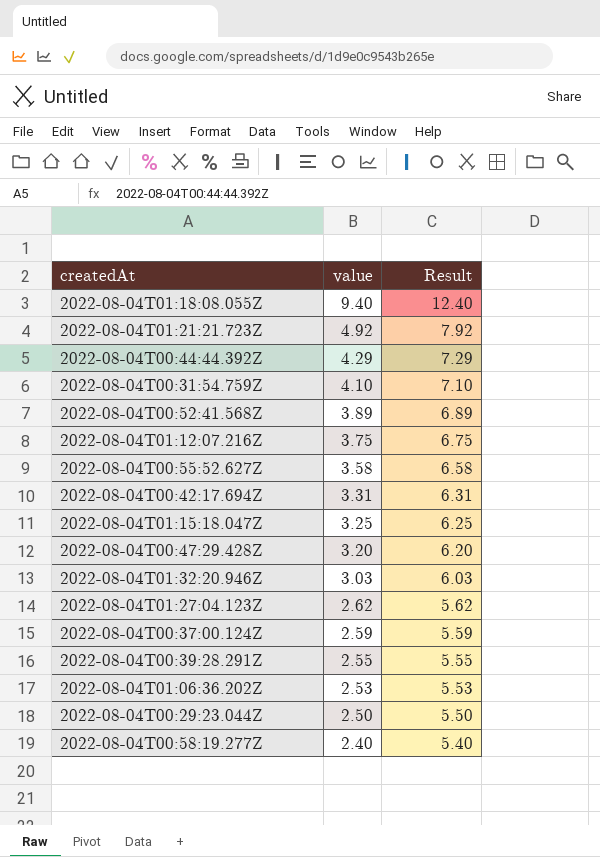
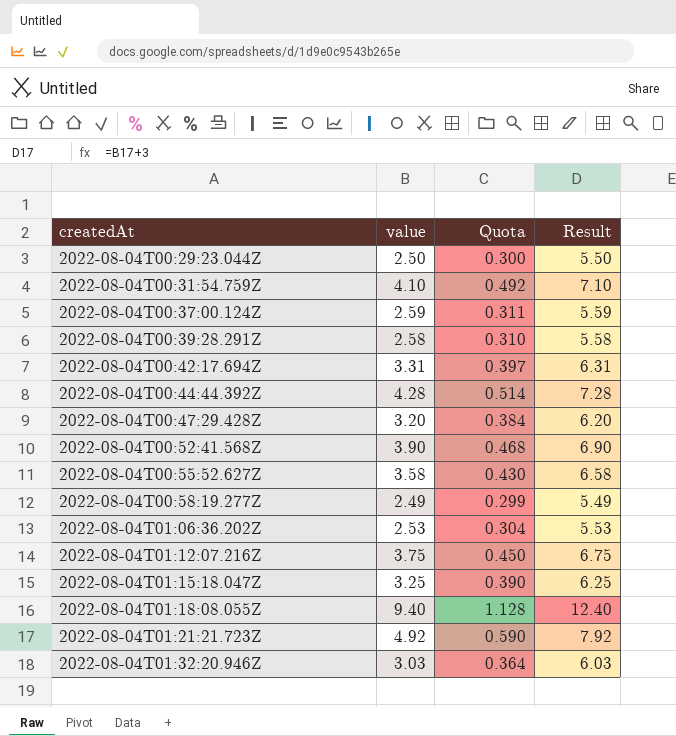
row order: value descending -> createdAt ascending
column Quota | formula: none -> [value] * 0.12
row 2022-08-04T01:27:04.123Z: 2.62 | 5.62 -> none
2022-08-04T00:39:28.291Z | value: 2.55 -> 2.58
2022-08-04T00:39:28.291Z | Result: 5.55 -> 5.58
2022-08-04T00:44:44.392Z | value: 4.29 -> 4.28
2022-08-04T00:44:44.392Z | Result: 7.29 -> 7.28
2022-08-04T00:52:41.568Z | value: 3.89 -> 3.90
2022-08-04T00:52:41.568Z | Result: 6.89 -> 6.90
2022-08-04T00:58:19.277Z | value: 2.40 -> 2.49
2022-08-04T00:58:19.277Z | Result: 5.40 -> 5.49

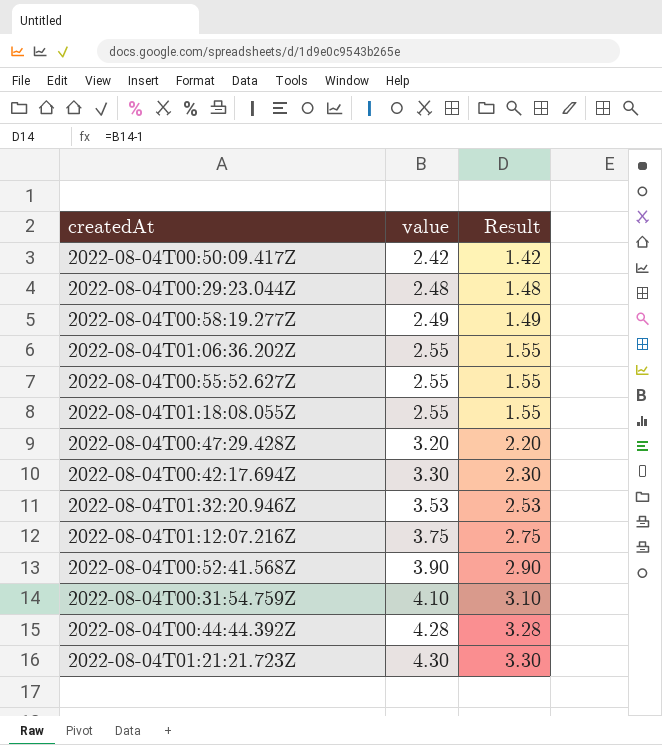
row order: createdAt ascending -> value ascending
column Quota | formula: [value] * 0.12 -> none
column Result | formula: [value] + 3 -> [value] - 1
row 2022-08-04T00:37:00.124Z: 2.59 | 0.311 | 5.59 -> none
row 2022-08-04T00:39:28.291Z: 2.58 | 0.310 | 5.58 -> none
row 2022-08-04T01:15:18.047Z: 3.25 | 0.390 | 6.25 -> none
row 2022-08-04T00:50:09.417Z: none -> 2.42 | 1.42
2022-08-04T00:29:23.044Z | value: 2.50 -> 2.48
2022-08-04T01:06:36.202Z | value: 2.53 -> 2.55
2022-08-04T00:55:52.627Z | value: 3.58 -> 2.55
2022-08-04T01:18:08.055Z | value: 9.40 -> 2.55
2022-08-04T00:42:17.694Z | value: 3.31 -> 3.30
2022-08-04T01:32:20.946Z | value: 3.03 -> 3.53
2022-08-04T01:21:21.723Z | value: 4.92 -> 4.30

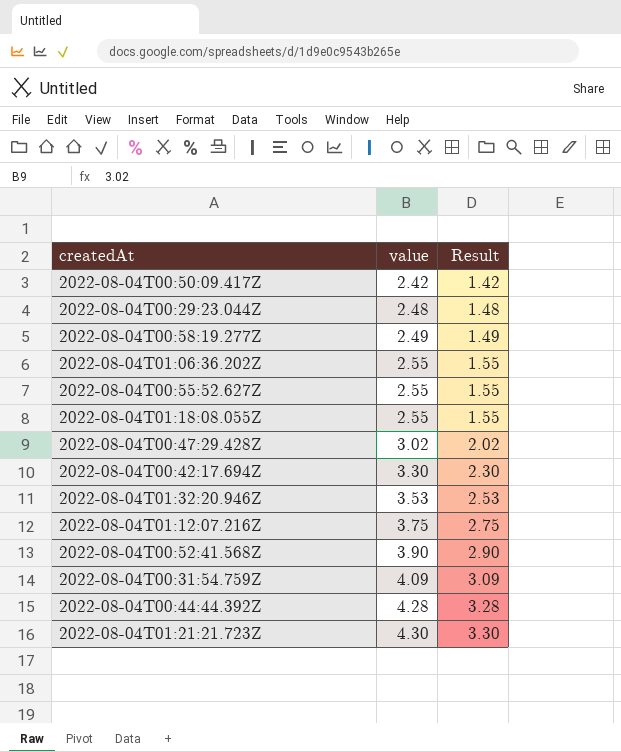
2022-08-04T00:47:29.428Z | value: 3.20 -> 3.02
2022-08-04T00:47:29.428Z | Result: 2.20 -> 2.02
2022-08-04T00:31:54.759Z | value: 4.10 -> 4.09
2022-08-04T00:31:54.759Z | Result: 3.10 -> 3.09

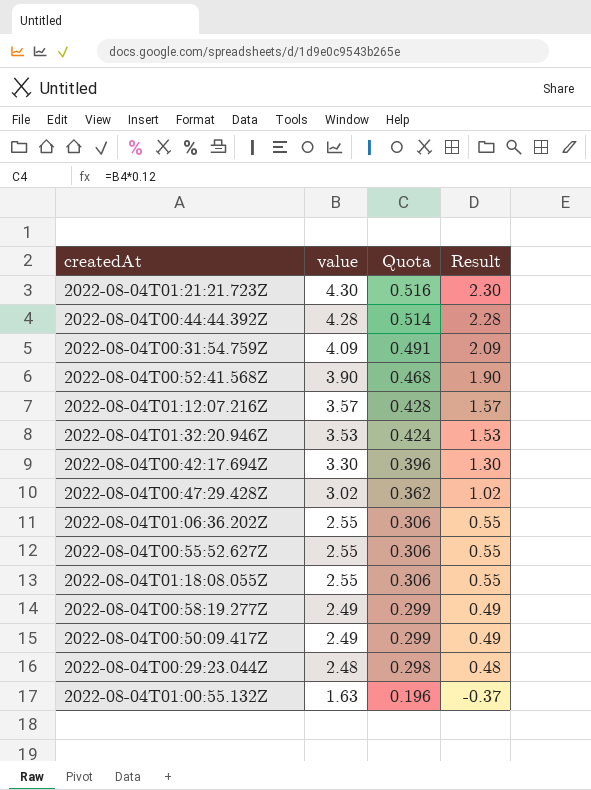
row order: value ascending -> value descending
column Quota | formula: none -> [value] * 0.12
column Result | formula: [value] - 1 -> [value] - 2
2022-08-04T01:12:07.216Z | value: 3.75 -> 3.57
2022-08-04T00:50:09.417Z | value: 2.42 -> 2.49
row 2022-08-04T01:00:55.132Z: none -> 1.63 | 0.196 | -0.37

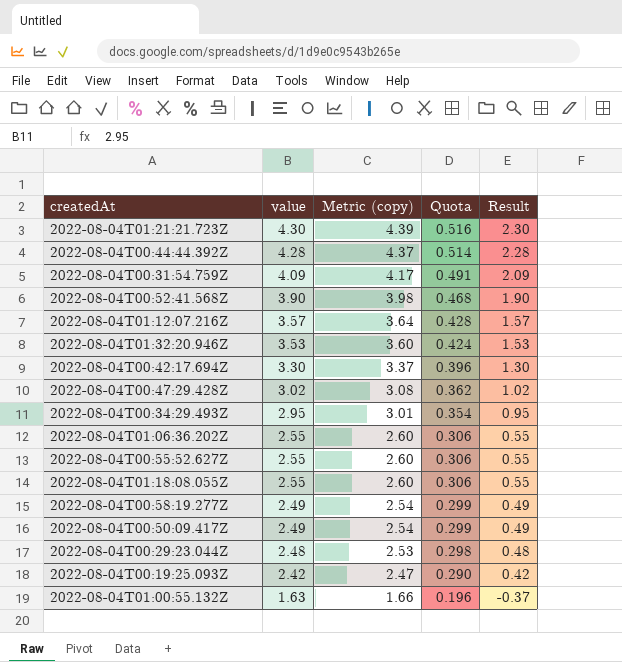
column Metric (copy) | formula: none -> [value] * 1.02
row 2022-08-04T00:34:29.493Z: none -> 2.95 | 3.01 | 0.354 | 0.95
row 2022-08-04T00:19:25.093Z: none -> 2.42 | 2.47 | 0.290 | 0.42

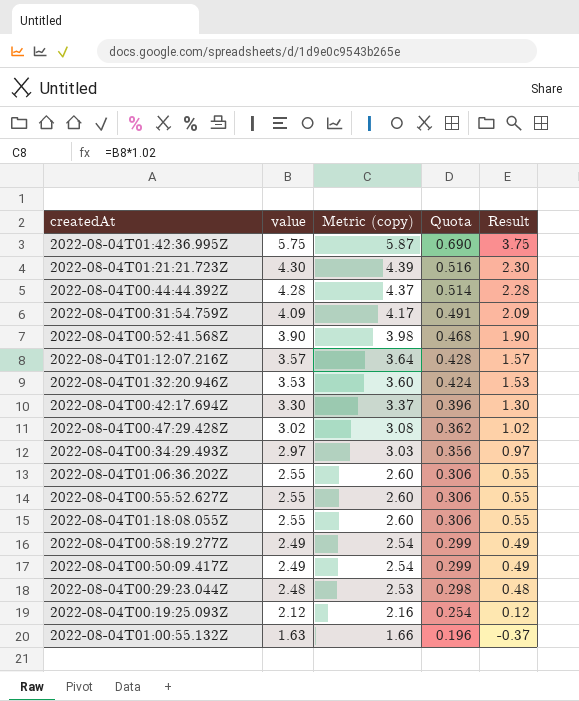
row 2022-08-04T01:42:36.995Z: none -> 5.75 | 5.87 | 0.690 | 3.75
2022-08-04T00:34:29.493Z | value: 2.95 -> 2.97
2022-08-04T00:34:29.493Z | Metric (copy): 3.01 -> 3.03
2022-08-04T00:34:29.493Z | Quota: 0.354 -> 0.356
2022-08-04T00:34:29.493Z | Result: 0.95 -> 0.97
2022-08-04T00:19:25.093Z | value: 2.42 -> 2.12
2022-08-04T00:19:25.093Z | Metric (copy): 2.47 -> 2.16
2022-08-04T00:19:25.093Z | Quota: 0.290 -> 0.254
2022-08-04T00:19:25.093Z | Result: 0.42 -> 0.12

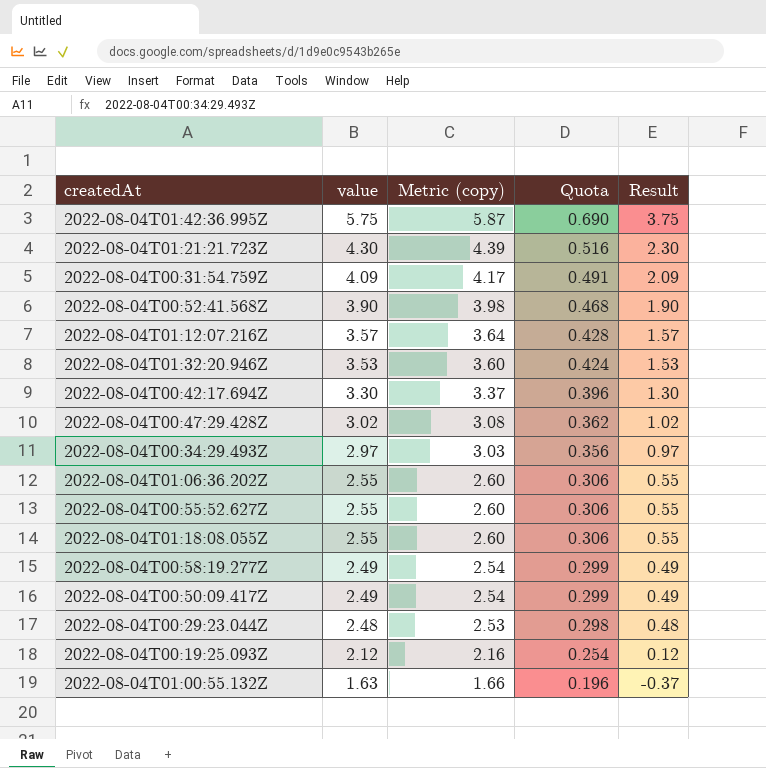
row 2022-08-04T00:44:44.392Z: 4.28 | 4.37 | 0.514 | 2.28 -> none

